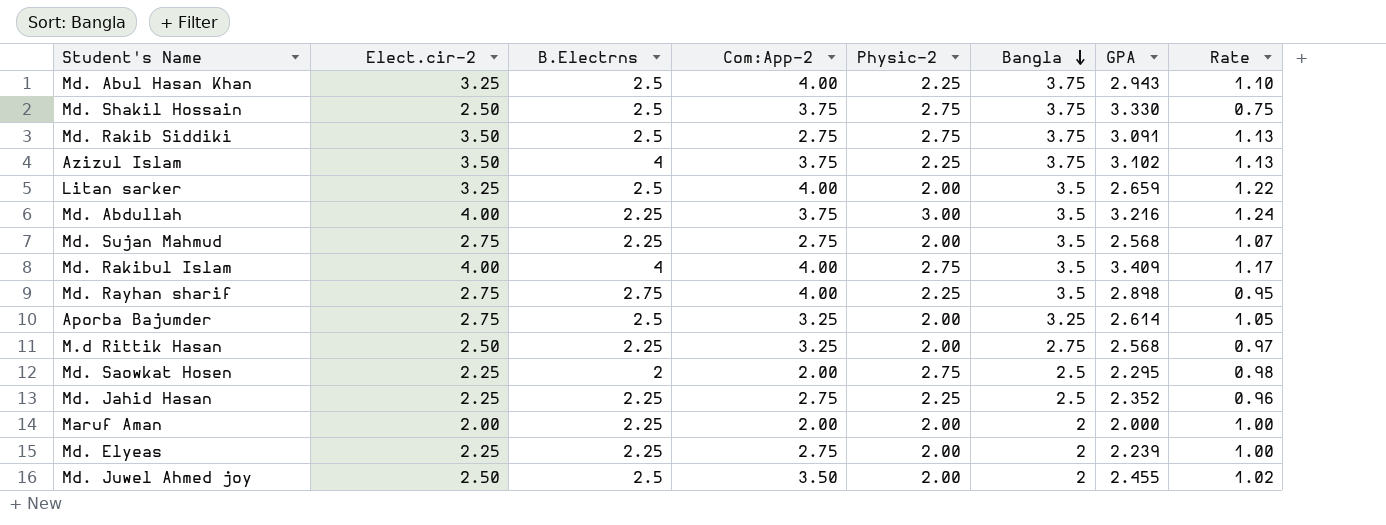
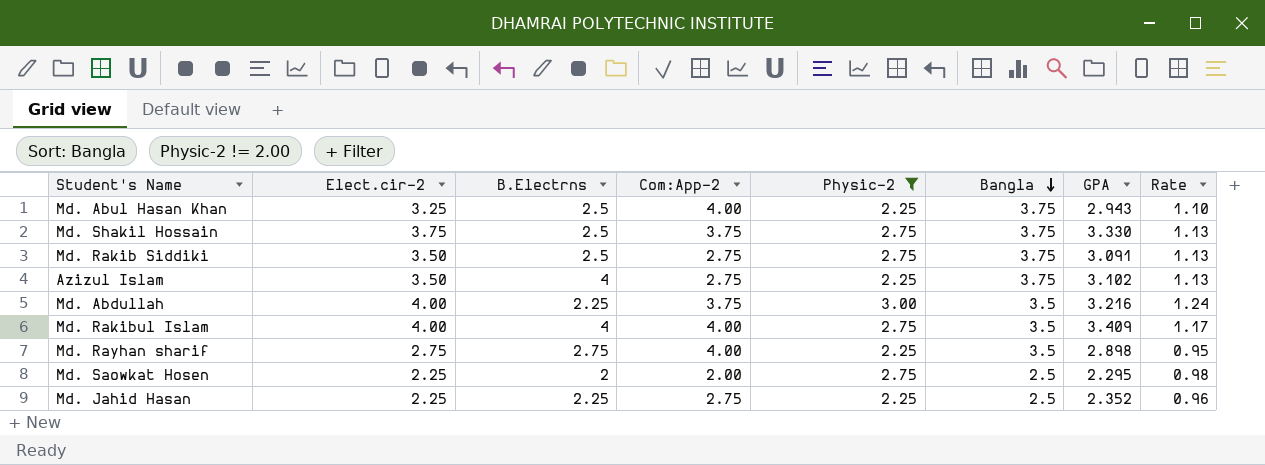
filter: none -> Physic-2 != 2.00
Md. Shakil Hossain | Elect.cir-2: 2.50 -> 3.75
Md. Shakil Hossain | Rate: 0.75 -> 1.13
Azizul Islam | Com:App-2: 3.75 -> 2.75

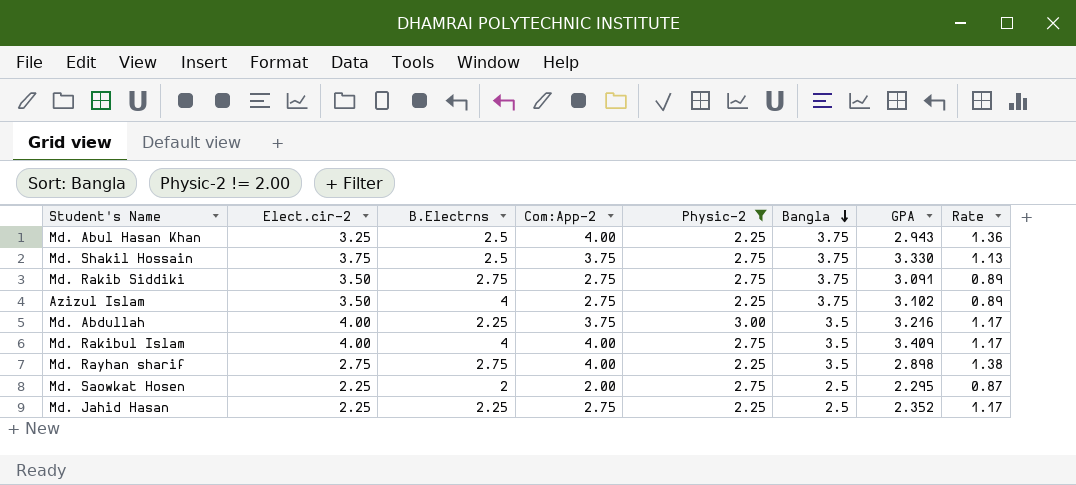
column Rate | formula: [Elect.cir-2] / [GPA] -> [Com:App-2] / [GPA]
Md. Rakib Siddiki | B.Electrns: 2.5 -> 2.75

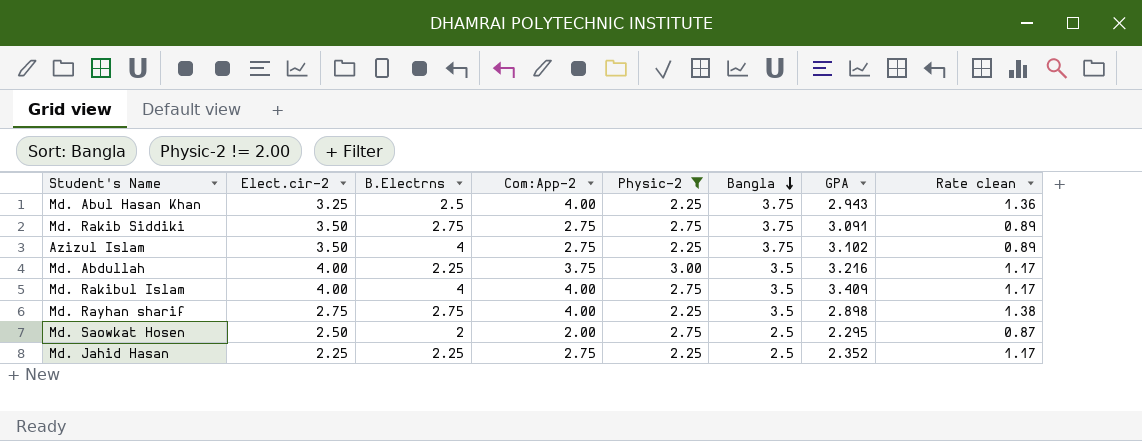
column name: Rate -> Rate clean
row Md. Shakil Hossain: 3.75 | 2.5 | 3.75 | 2.75 | 3.75 | 3.330 | 1.13 -> none
Md. Saowkat Hosen | Elect.cir-2: 2.25 -> 2.50

